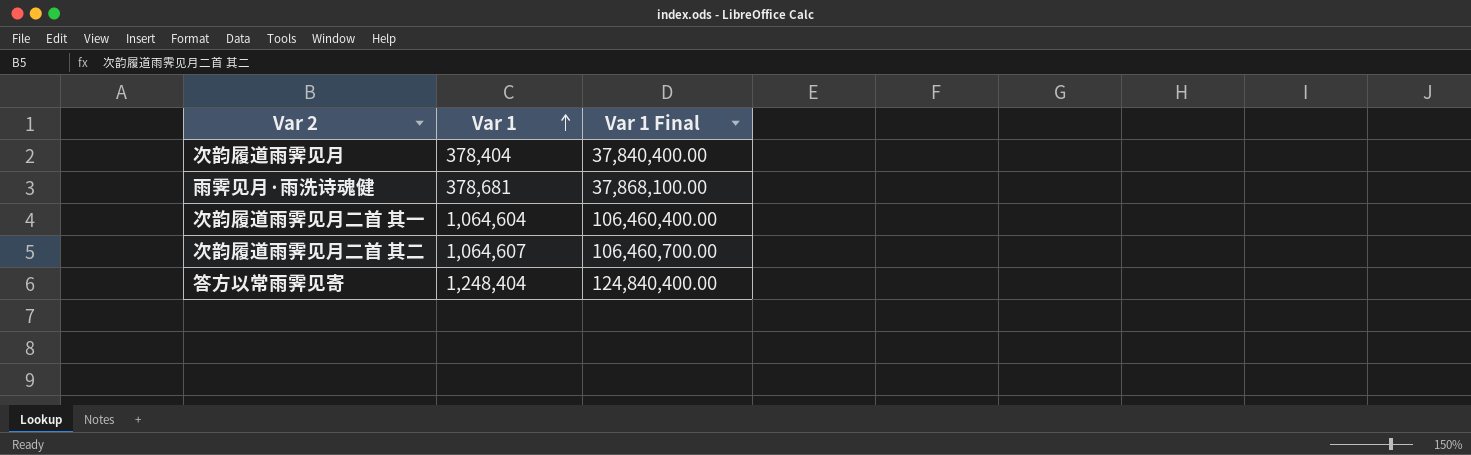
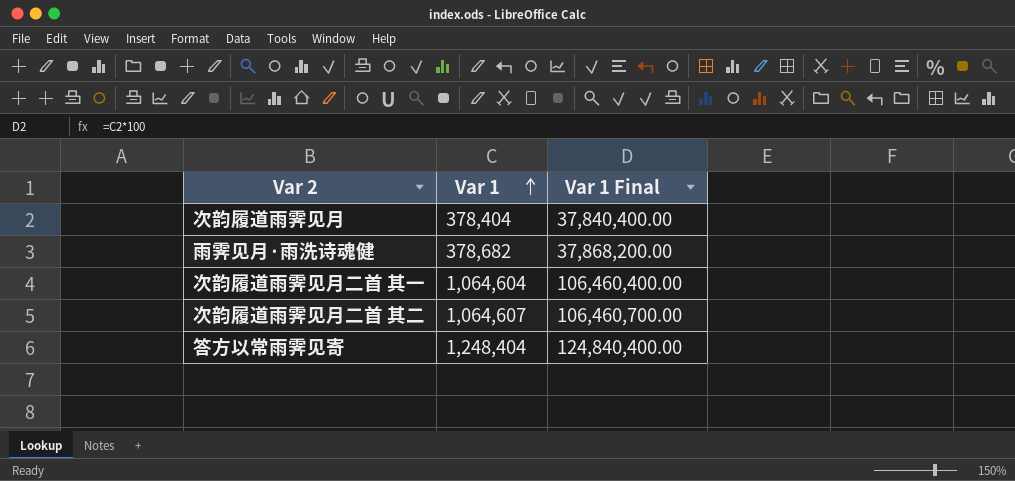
雨霁见月·雨洗诗魂健 | Var 1: 378,681 -> 378,682
雨霁见月·雨洗诗魂健 | Var 1 Final: 37,868,100.00 -> 37,868,200.00

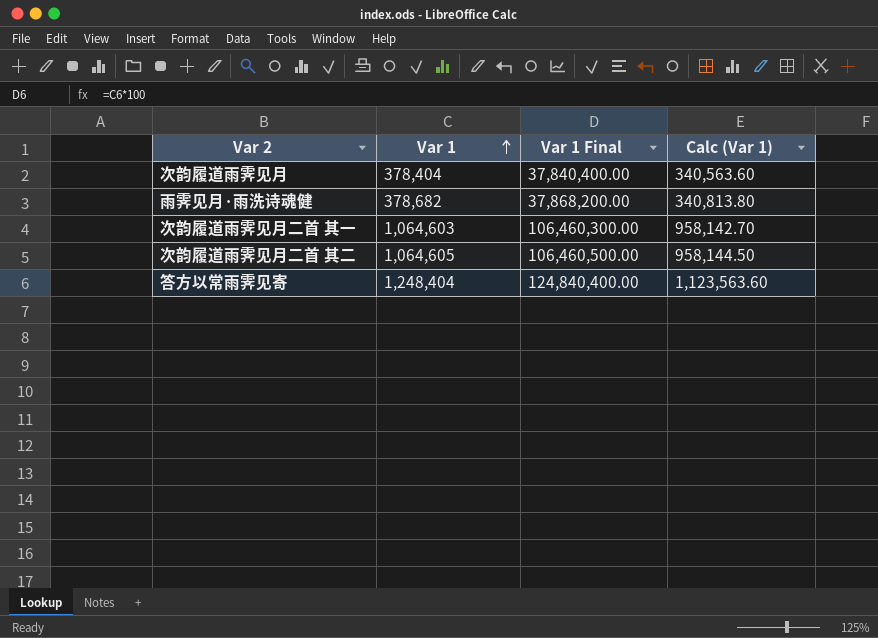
column Calc (Var 1) | formula: none -> [Var 1] * 0.9
次韵履道雨霁见月二首 其一 | Var 1: 1,064,604 -> 1,064,603
次韵履道雨霁见月二首 其一 | Var 1 Final: 106,460,400.00 -> 106,460,300.00
次韵履道雨霁见月二首 其二 | Var 1: 1,064,607 -> 1,064,605
次韵履道雨霁见月二首 其二 | Var 1 Final: 106,460,700.00 -> 106,460,500.00

